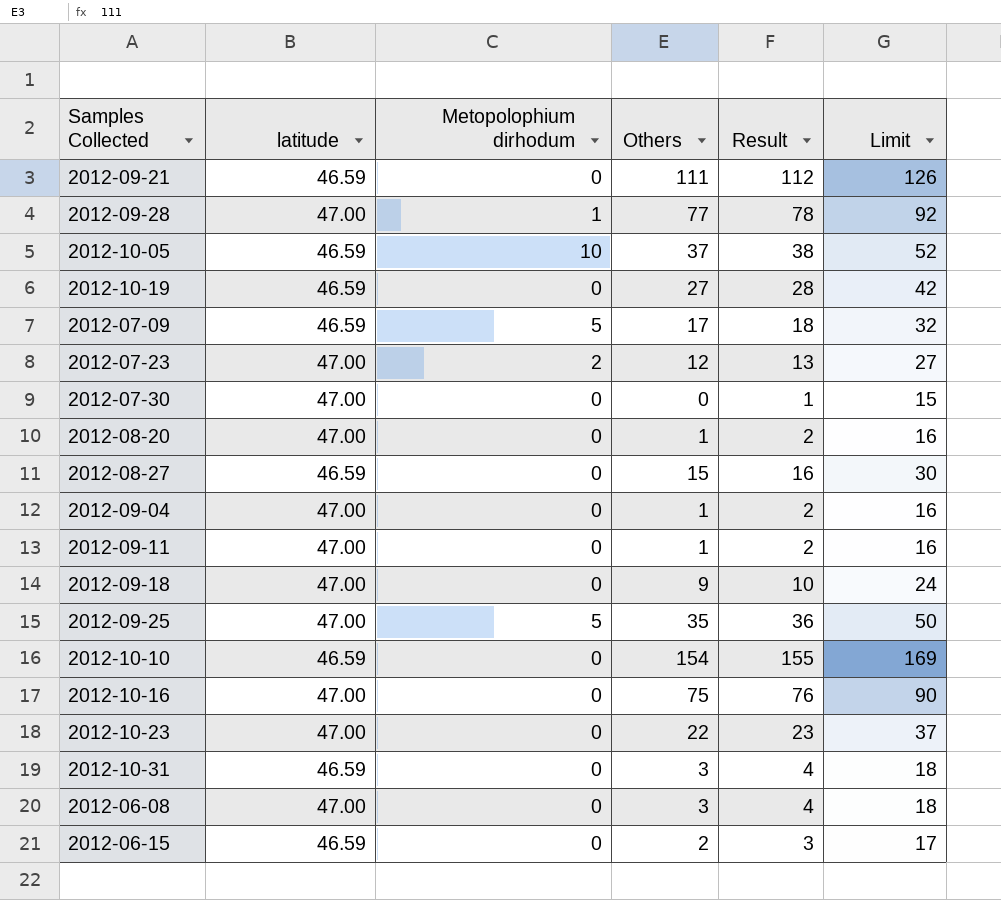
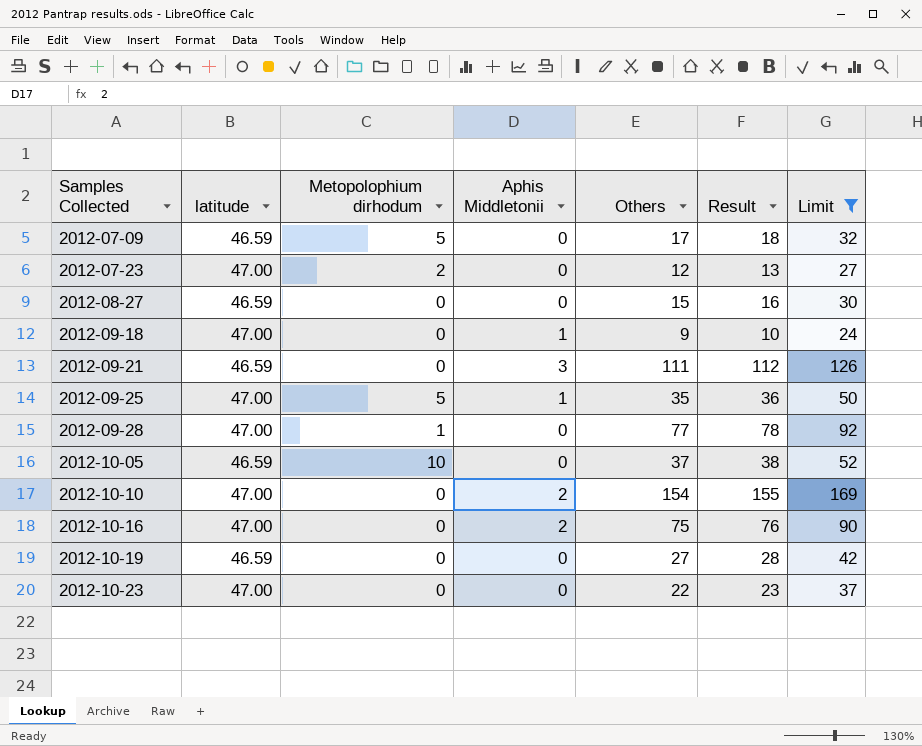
filter: none -> Limit >= 24
row order: none -> Samples Collected ascending
column Aphis Middletonii | position: none -> 4
2012-10-10 | latitude: 46.59 -> 47.00

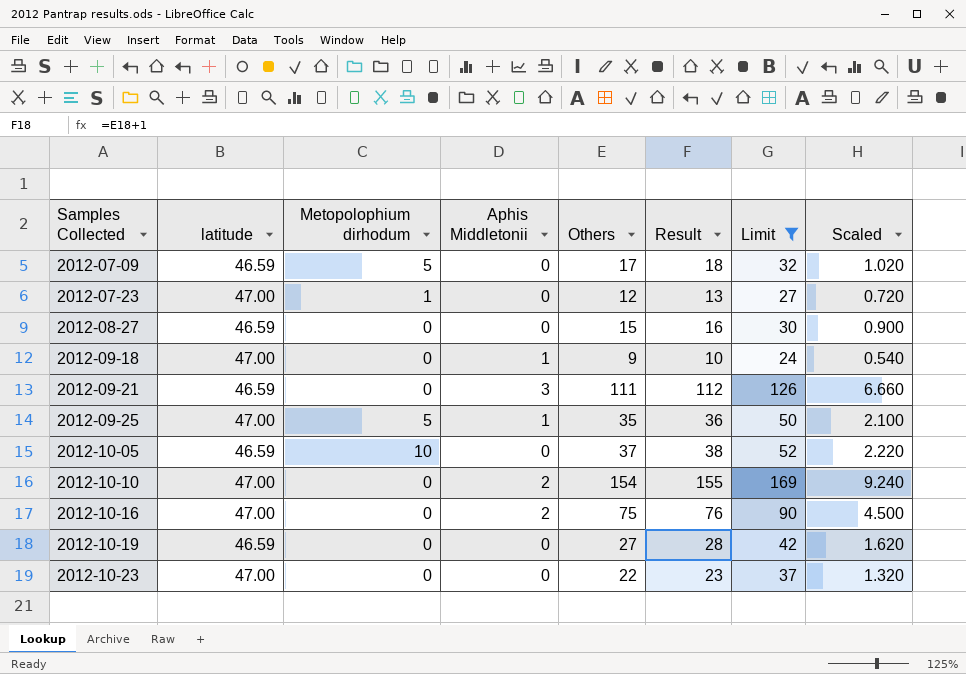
column Scaled | formula: none -> [Others] * 0.06
row 2012-09-28: 47.00 | 1 | 0 | 77 | 78 | 92 -> none
2012-07-23 | Metopolophium dirhodum: 2 -> 1

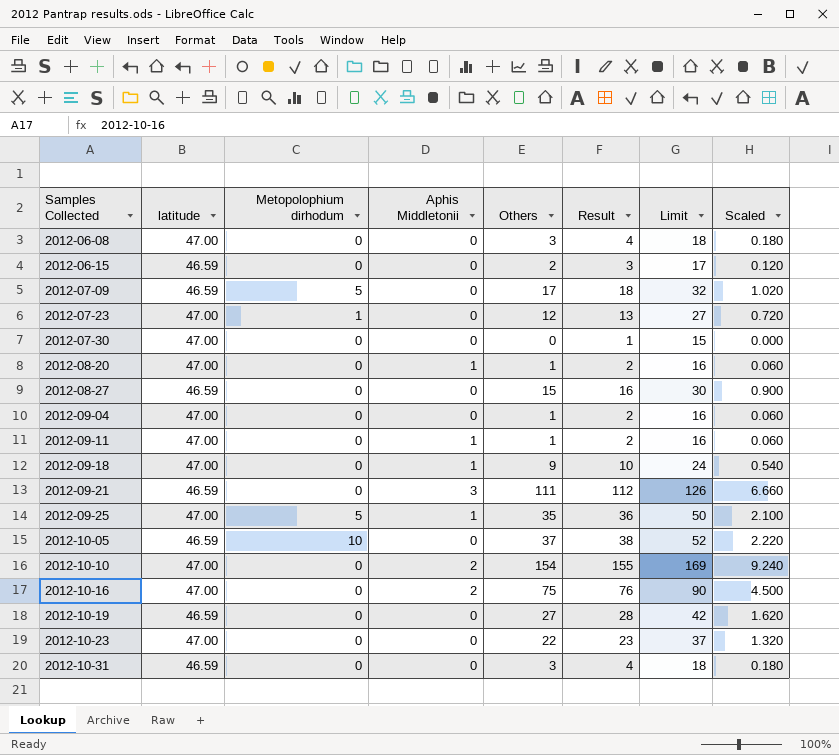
filter: Limit >= 24 -> none

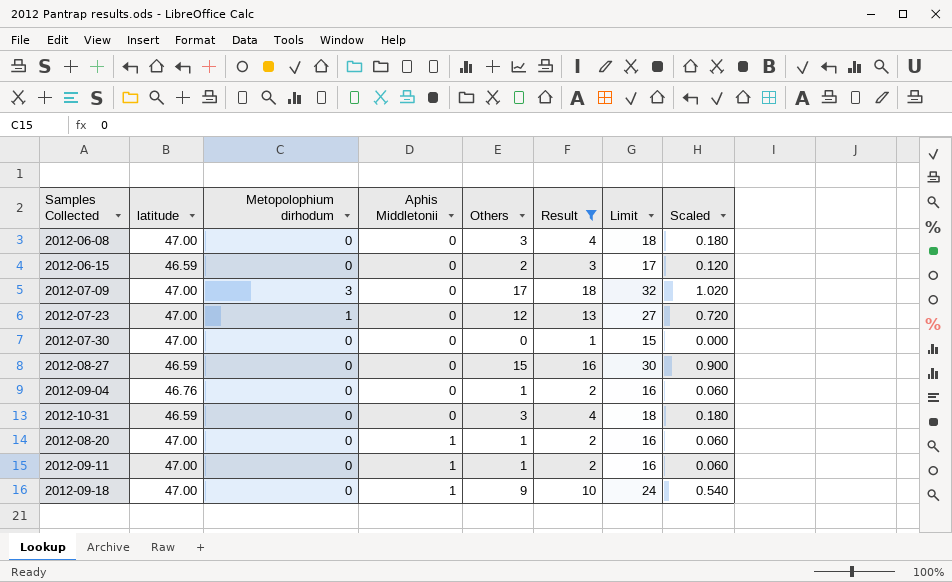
filter: none -> Result <= 18
row order: Samples Collected ascending -> Aphis Middletonii ascending
2012-07-09 | latitude: 46.59 -> 47.00
2012-07-09 | Metopolophium dirhodum: 5 -> 3
2012-09-04 | latitude: 47.00 -> 46.76

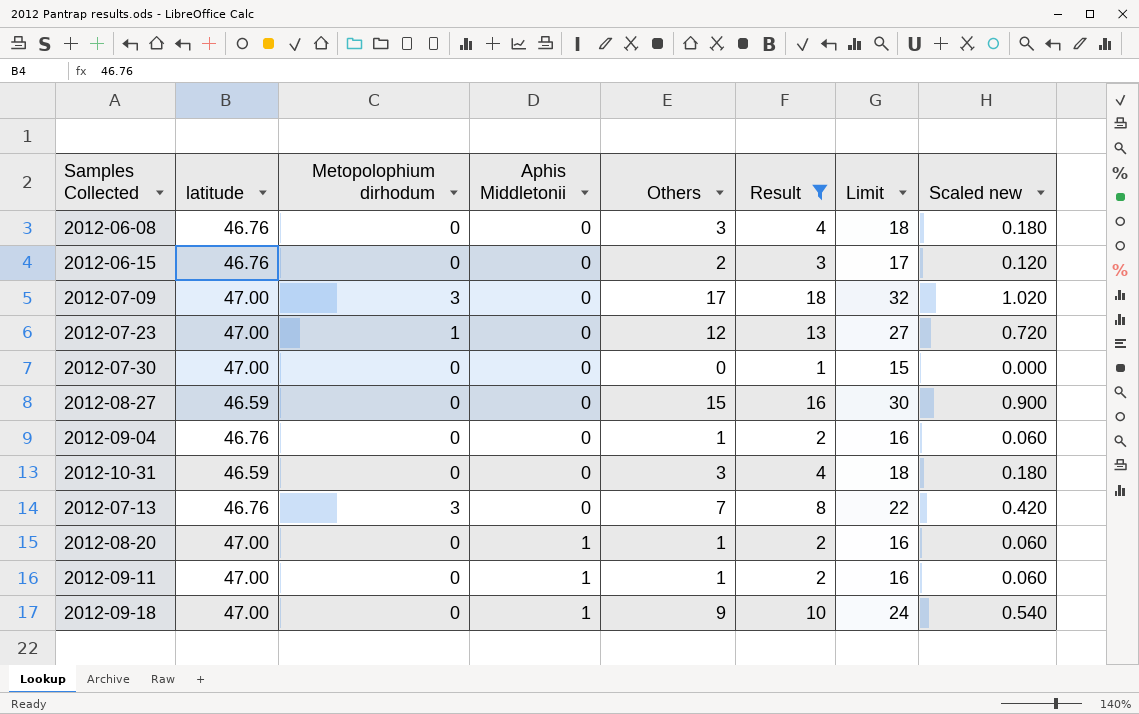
column name: Scaled -> Scaled new
2012-06-08 | latitude: 47.00 -> 46.76
2012-06-15 | latitude: 46.59 -> 46.76
row 2012-07-13: none -> 46.76 | 3 | 0 | 7 | 8 | 22 | 0.420

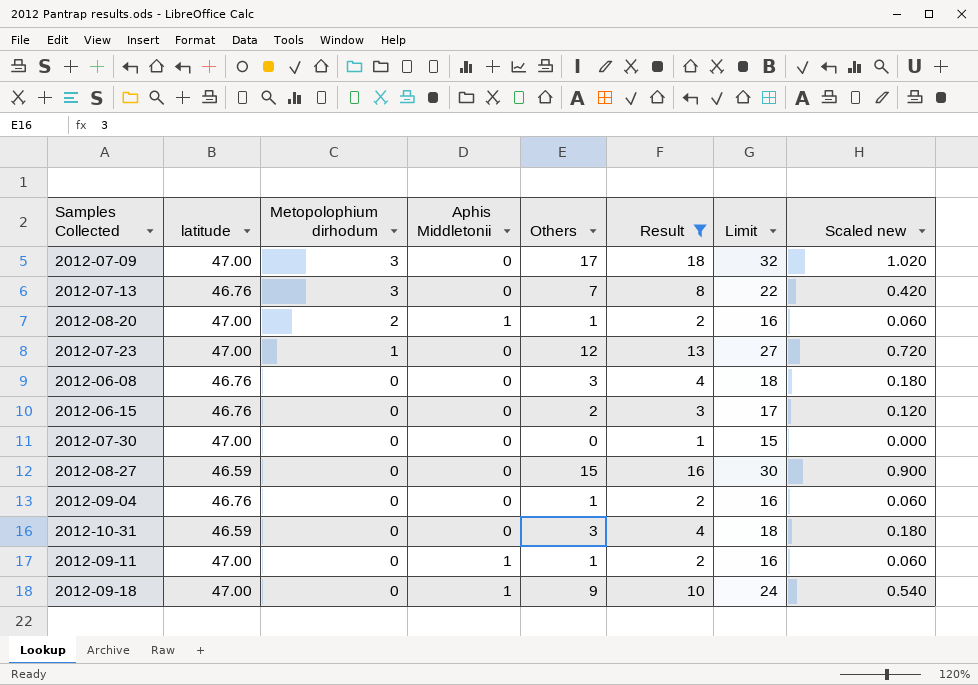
row order: Aphis Middletonii ascending -> Metopolophium dirhodum descending
2012-08-20 | Metopolophium dirhodum: 0 -> 2

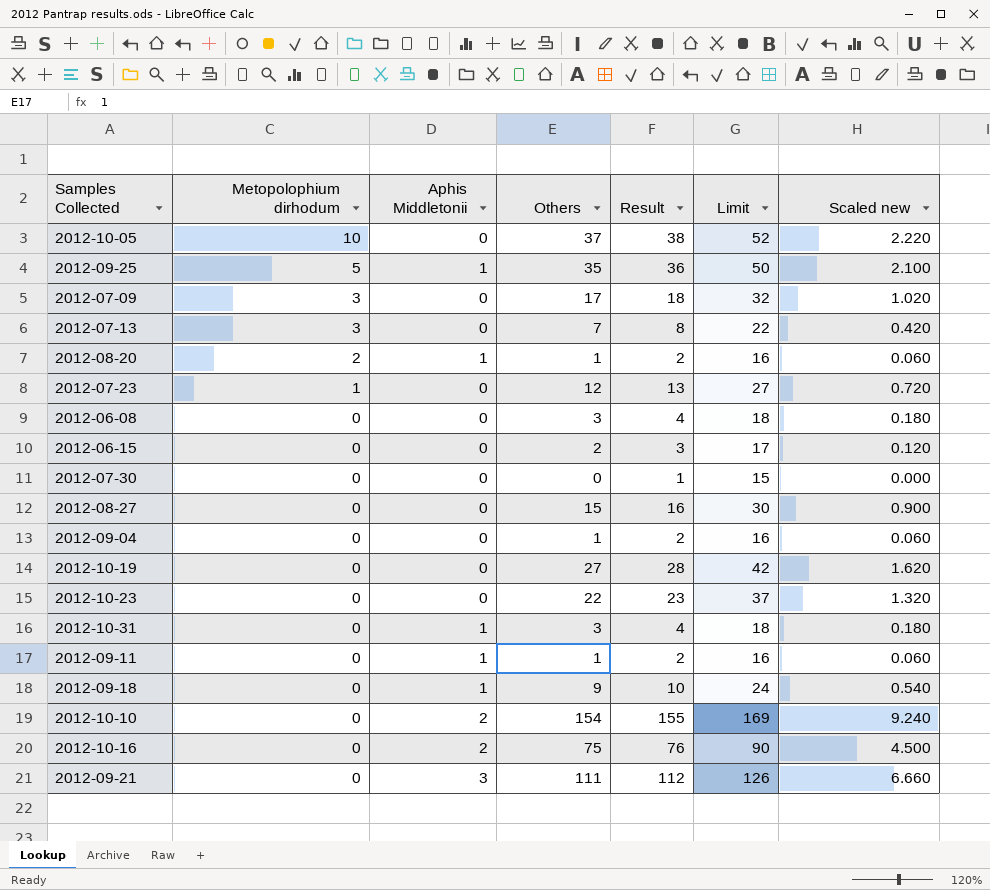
filter: Result <= 18 -> none
column latitude | position: 2 -> none
2012-10-31 | Aphis Middletonii: 0 -> 1

